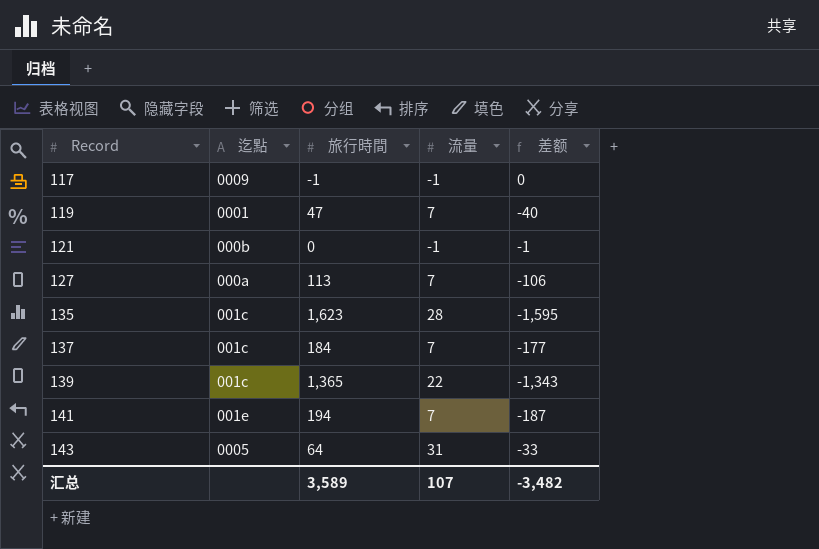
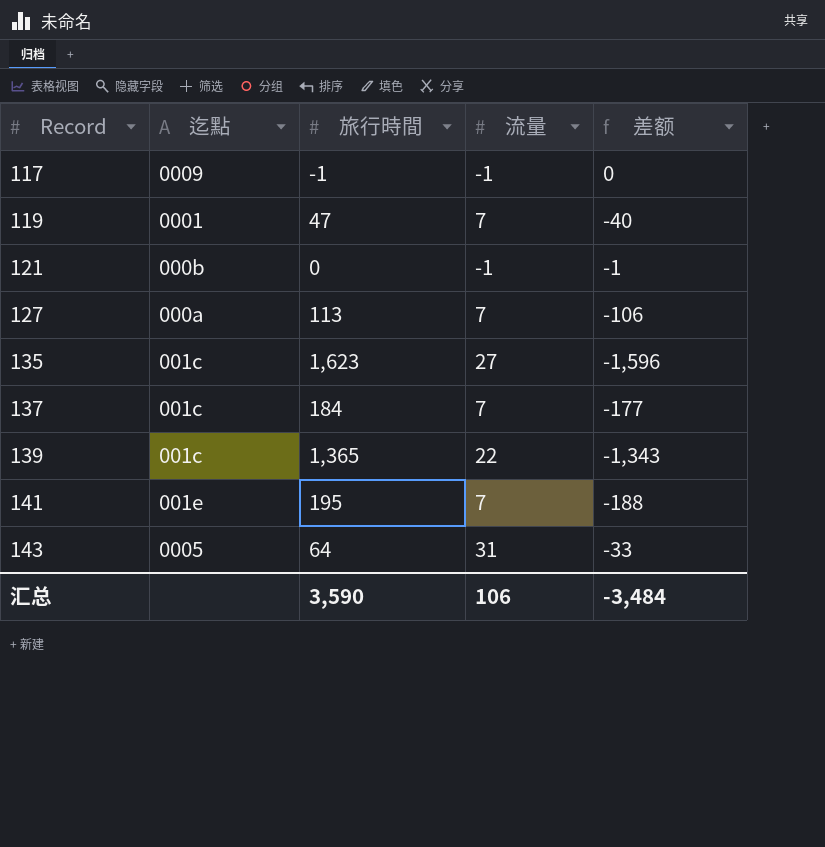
135 | 流量: 28 -> 27
135 | 差额: -1,595 -> -1,596
141 | 旅行時間: 194 -> 195
141 | 差额: -187 -> -188
汇总 | 旅行時間: 3,589 -> 3,590
汇总 | 流量: 107 -> 106
汇总 | 差额: -3,482 -> -3,484

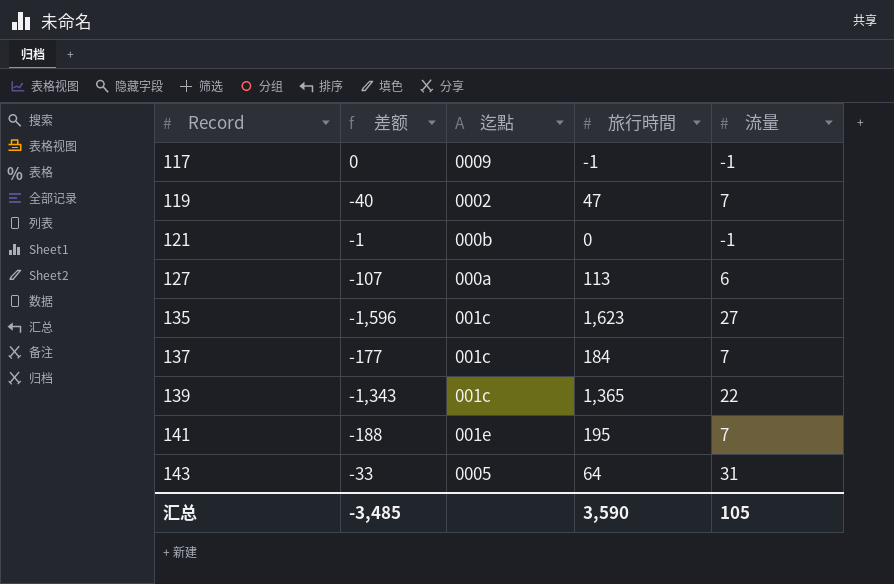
column 差额 | position: 5 -> 2
119 | 迄點: 0001 -> 0002
127 | 差额: -106 -> -107
127 | 流量: 7 -> 6
汇总 | 差额: -3,484 -> -3,485
汇总 | 流量: 106 -> 105

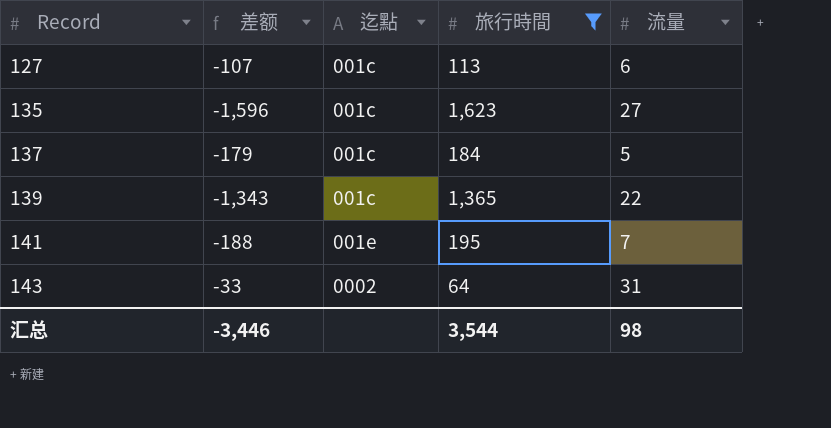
filter: none -> 旅行時間 >= 64
127 | 迄點: 000a -> 001c
137 | 差额: -177 -> -179
137 | 流量: 7 -> 5
143 | 迄點: 0005 -> 0002
汇总 | 差额: -3,485 -> -3,446
汇总 | 旅行時間: 3,590 -> 3,544
汇总 | 流量: 105 -> 98

